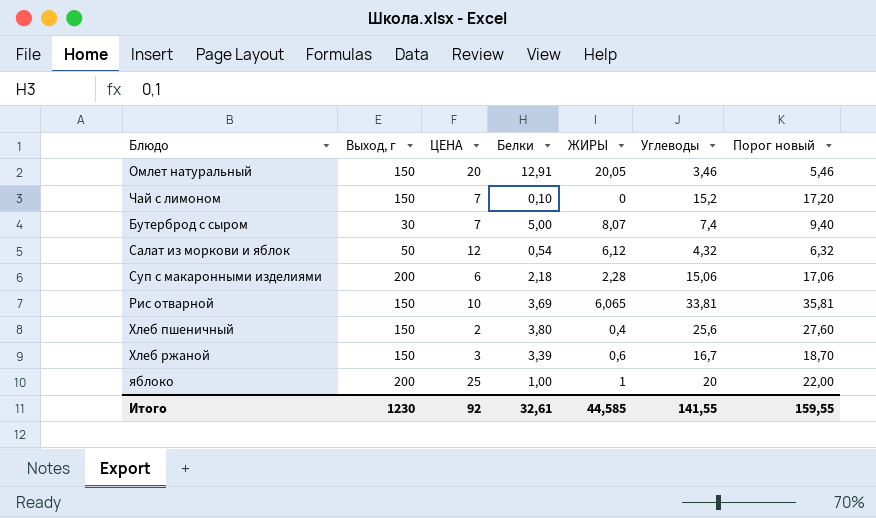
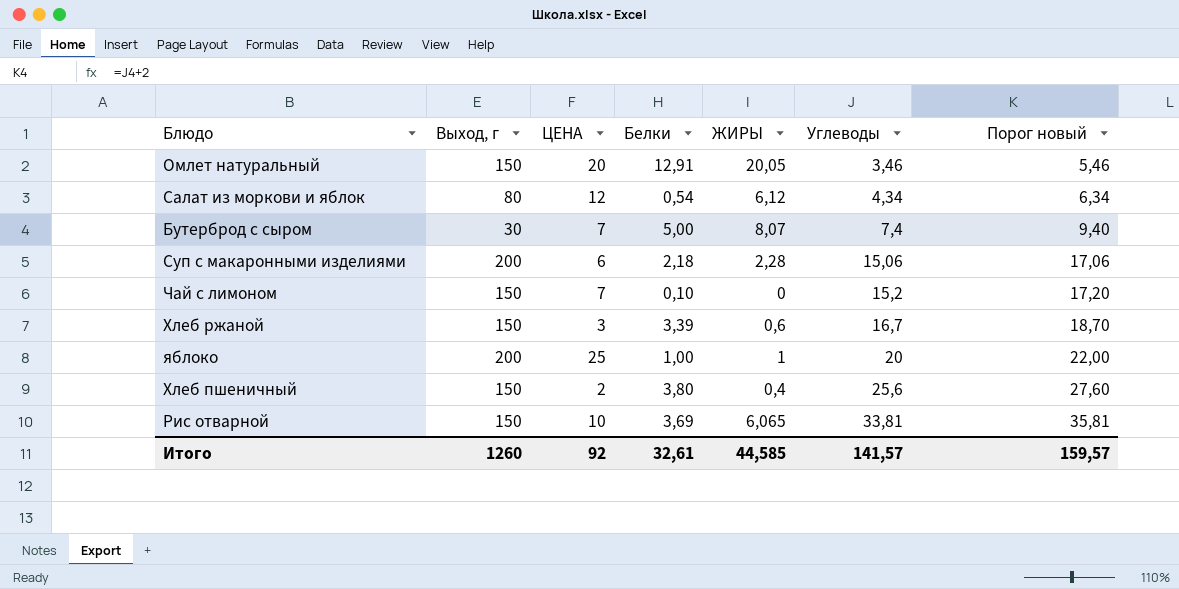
row order: none -> Углеводы ascending
Салат из моркови и яблок | Выход, г: 50 -> 80
Салат из моркови и яблок | Углеводы: 4,32 -> 4,34
Салат из моркови и яблок | Порог новый: 6,32 -> 6,34
Итого | Выход, г: 1230 -> 1260
Итого | Углеводы: 141,55 -> 141,57
Итого | Порог новый: 159,55 -> 159,57

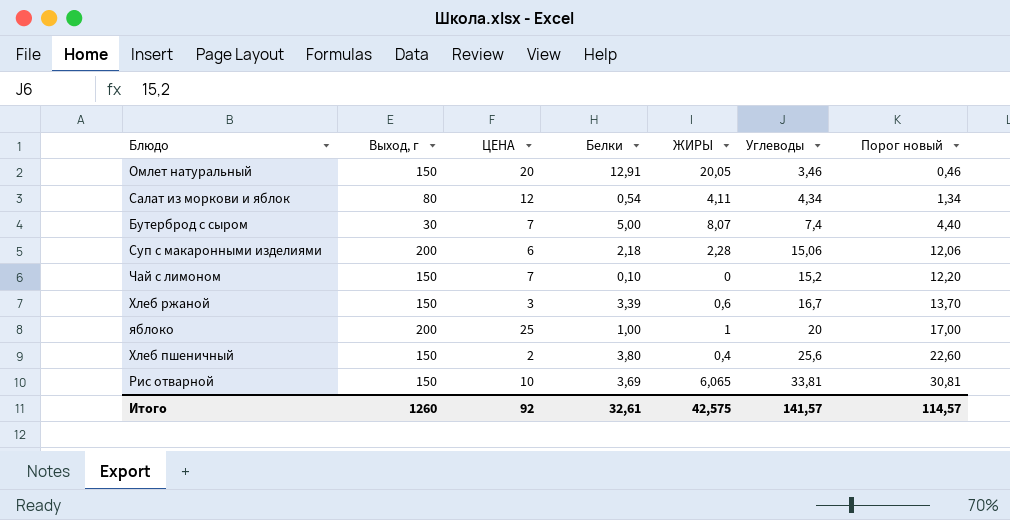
column Порог новый | formula: [Углеводы] + 2 -> [Углеводы] - 3
Салат из моркови и яблок | ЖИРЫ: 6,12 -> 4,11
Итого | ЖИРЫ: 44,585 -> 42,575
Итого | Порог новый: 159,57 -> 114,57

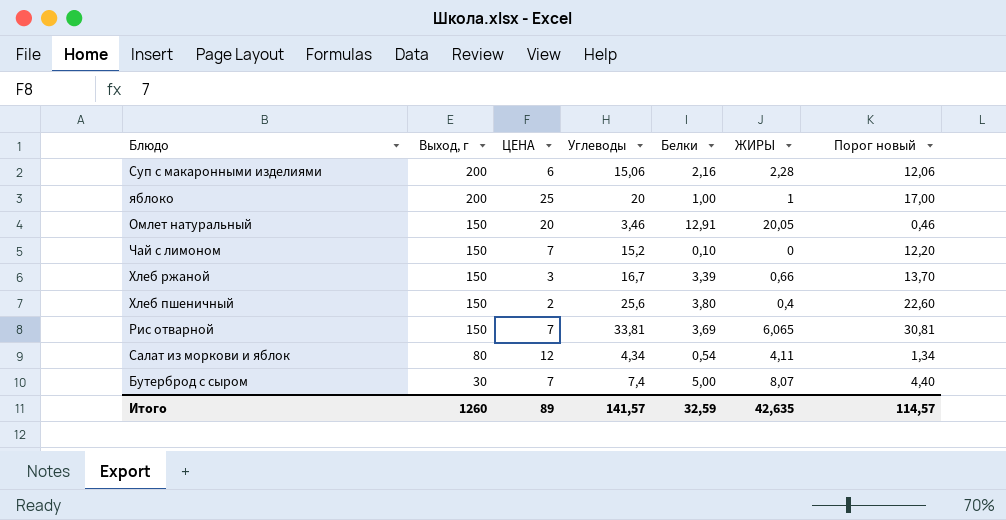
row order: Углеводы ascending -> Выход, г descending
column Углеводы | position: 6 -> 4
Суп с макаронными изделиями | Белки: 2,18 -> 2,16
Хлеб ржаной | ЖИРЫ: 0,6 -> 0,66
Рис отварной | ЦЕНА: 10 -> 7
Итого | ЦЕНА: 92 -> 89
Итого | Белки: 32,61 -> 32,59
Итого | ЖИРЫ: 42,575 -> 42,635

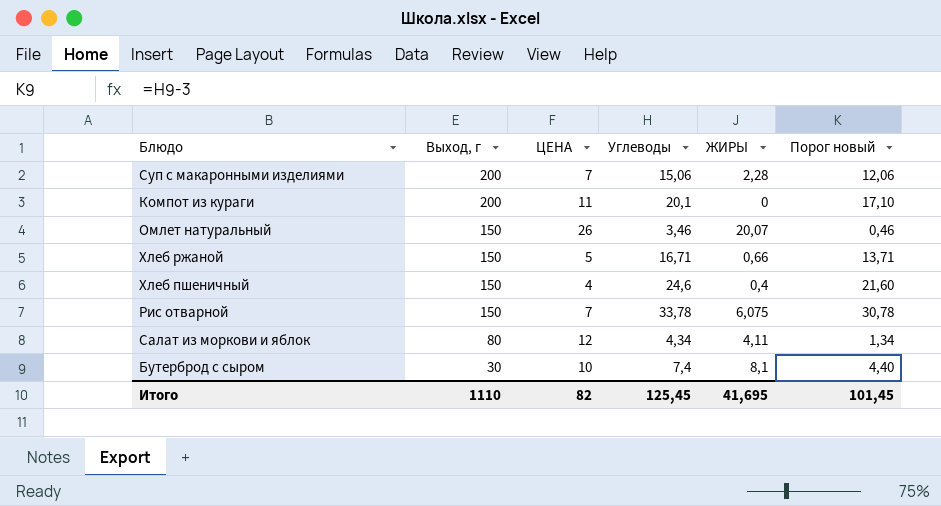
column Белки | position: 5 -> none
row яблоко: 200 | 25 | 20 | 1,00 | 1 | 17,00 -> none
row Чай с лимоном: 150 | 7 | 15,2 | 0,10 | 0 | 12,20 -> none
Суп с макаронными изделиями | ЦЕНА: 6 -> 7
row Компот из кураги: none -> 200 | 11 | 20,1 | 0 | 17,10
Омлет натуральный | ЦЕНА: 20 -> 26
Омлет натуральный | ЖИРЫ: 20,05 -> 20,07
Хлеб ржаной | ЦЕНА: 3 -> 5
Хлеб ржаной | Углеводы: 16,7 -> 16,71
Хлеб ржаной | Порог новый: 13,70 -> 13,71
Хлеб пшеничный | ЦЕНА: 2 -> 4
Хлеб пшеничный | Углеводы: 25,6 -> 24,6
Хлеб пшеничный | Порог новый: 22,60 -> 21,60
Рис отварной | Углеводы: 33,81 -> 33,78
Рис отварной | ЖИРЫ: 6,065 -> 6,075
Рис отварной | Порог новый: 30,81 -> 30,78
Бутерброд с сыром | ЦЕНА: 7 -> 10
Бутерброд с сыром | ЖИРЫ: 8,07 -> 8,1
Итого | Выход, г: 1260 -> 1110
Итого | ЦЕНА: 89 -> 82
Итого | Углеводы: 141,57 -> 125,45
Итого | ЖИРЫ: 42,635 -> 41,695
Итого | Порог новый: 114,57 -> 101,45

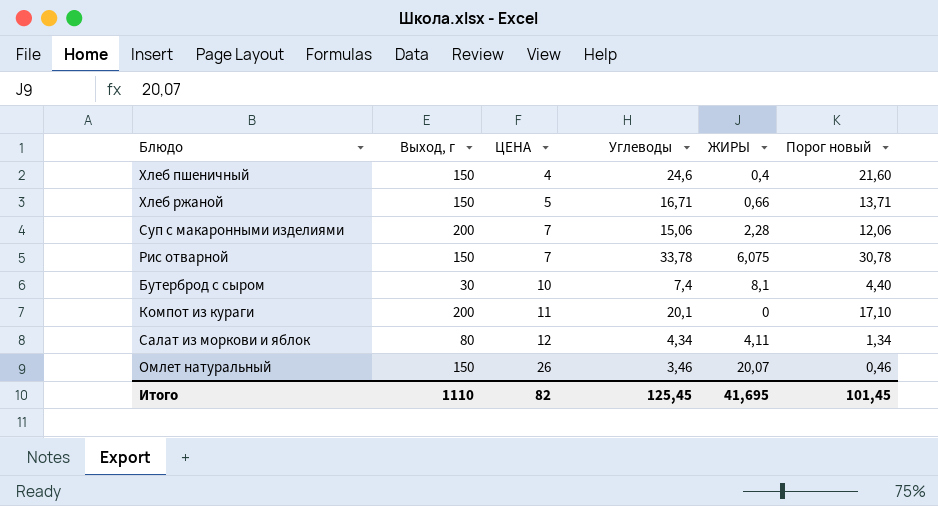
row order: Выход, г descending -> ЦЕНА ascending

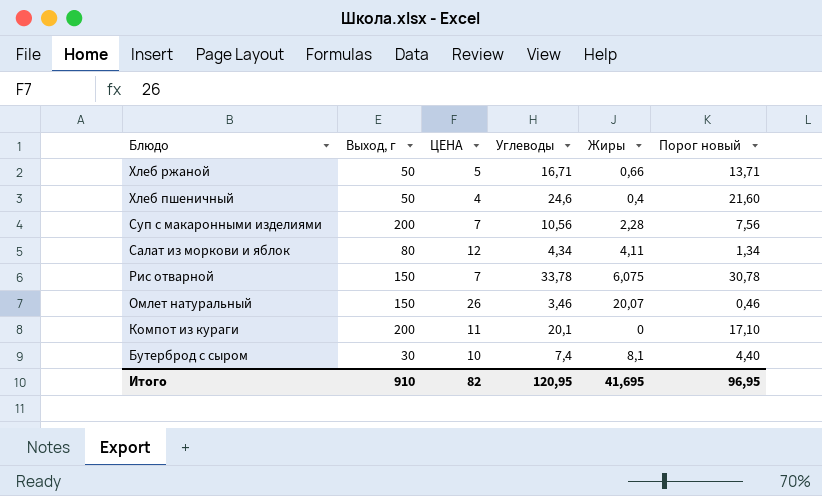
row order: ЦЕНА ascending -> Блюдо descending
column name: ЖИРЫ -> Жиры
Хлеб ржаной | Выход, г: 150 -> 50
Хлеб пшеничный | Выход, г: 150 -> 50
Суп с макаронными изделиями | Углеводы: 15,06 -> 10,56
Суп с макаронными изделиями | Порог новый: 12,06 -> 7,56
Итого | Выход, г: 1110 -> 910
Итого | Углеводы: 125,45 -> 120,95
Итого | Порог новый: 101,45 -> 96,95

